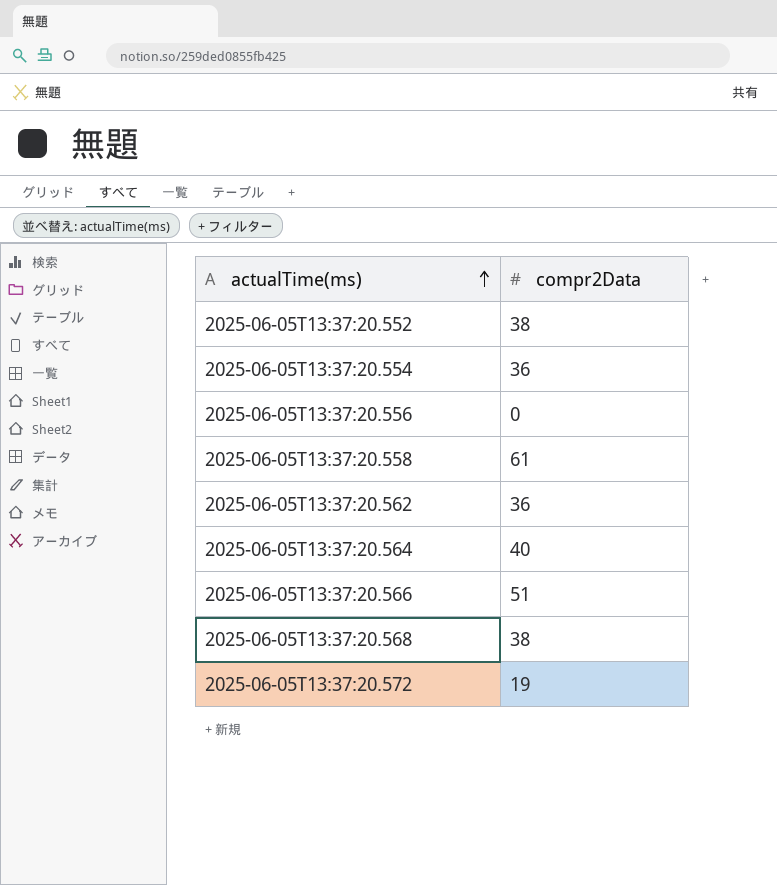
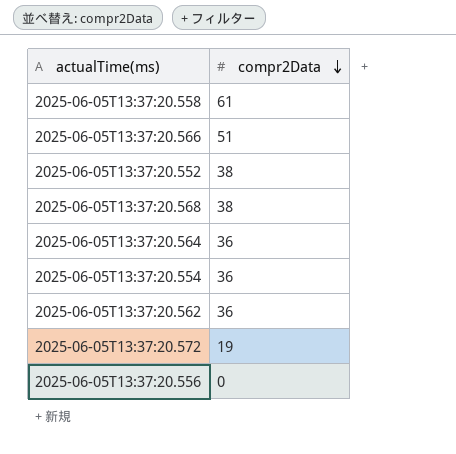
row order: actualTime(ms) ascending -> compr2Data descending
2025-06-05T13:37:20.564 | compr2Data: 40 -> 36

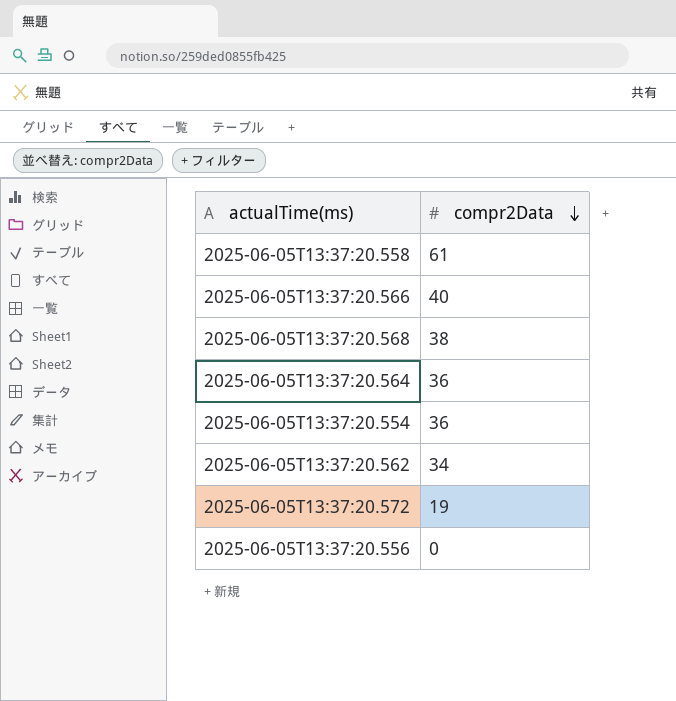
row 2025-06-05T13:37:20.552: 38 -> none
2025-06-05T13:37:20.566 | compr2Data: 51 -> 40
2025-06-05T13:37:20.562 | compr2Data: 36 -> 34

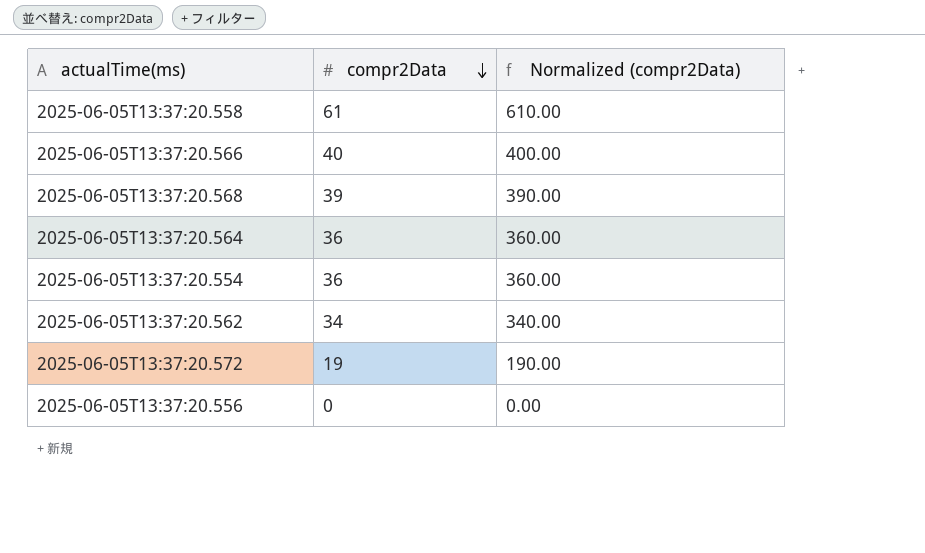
column Normalized (compr2Data) | formula: none -> [compr2Data] * 10
2025-06-05T13:37:20.568 | compr2Data: 38 -> 39

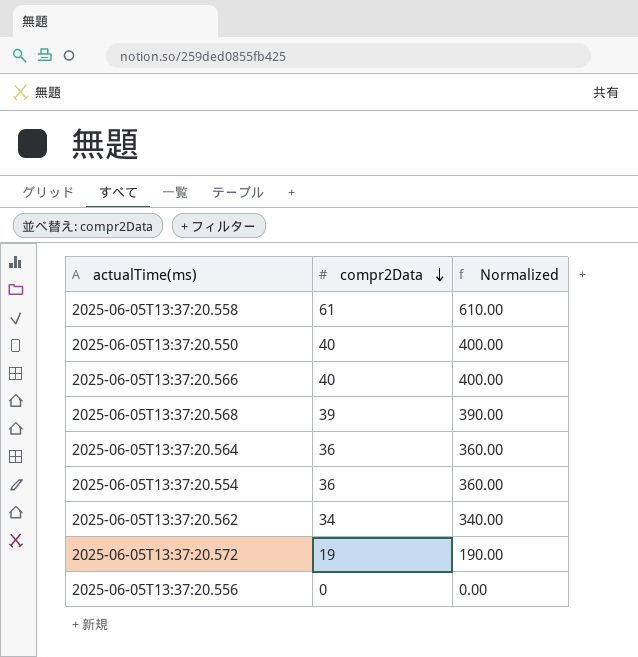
column name: Normalized (compr2Data) -> Normalized
row 2025-06-05T13:37:20.550: none -> 40 | 400.00

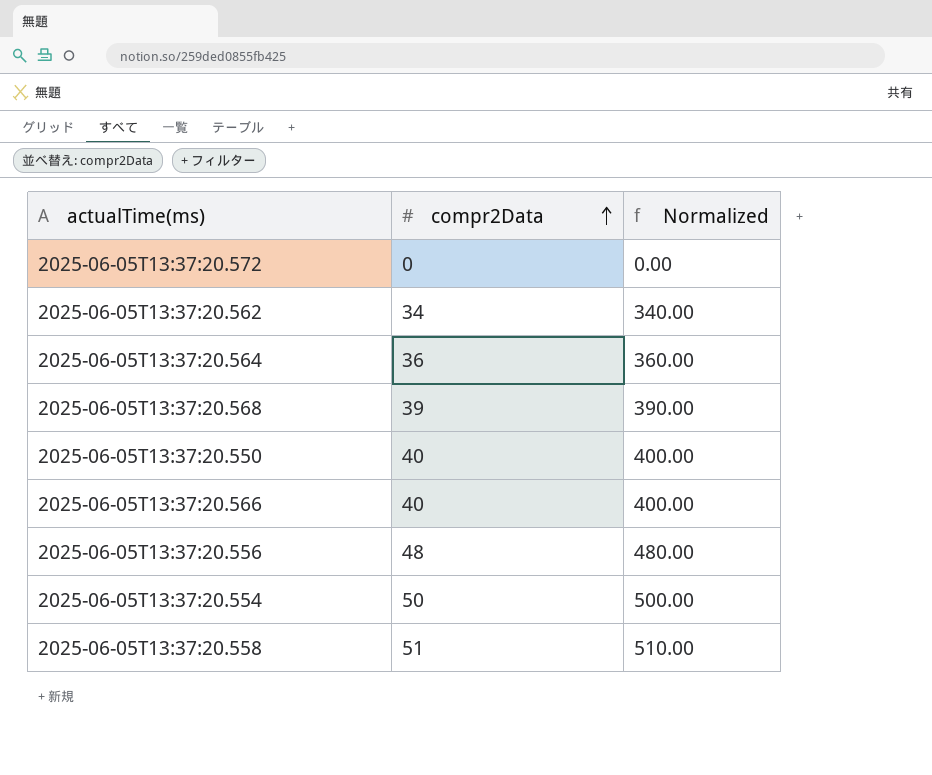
row order: compr2Data descending -> compr2Data ascending
2025-06-05T13:37:20.572 | compr2Data: 19 -> 0
2025-06-05T13:37:20.572 | Normalized: 190.00 -> 0.00
2025-06-05T13:37:20.556 | compr2Data: 0 -> 48
2025-06-05T13:37:20.556 | Normalized: 0.00 -> 480.00
2025-06-05T13:37:20.554 | compr2Data: 36 -> 50
2025-06-05T13:37:20.554 | Normalized: 360.00 -> 500.00
2025-06-05T13:37:20.558 | compr2Data: 61 -> 51
2025-06-05T13:37:20.558 | Normalized: 610.00 -> 510.00

